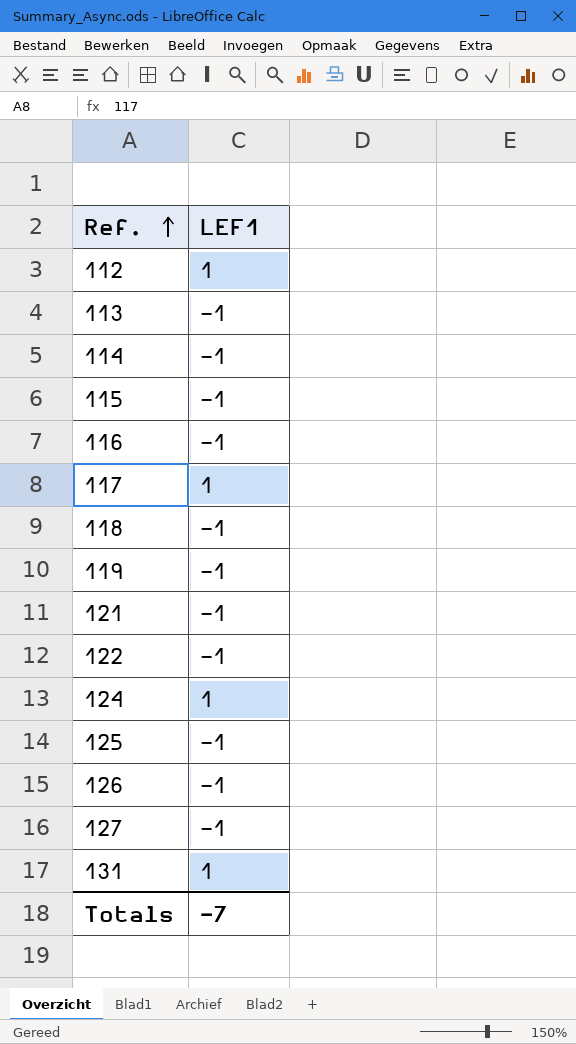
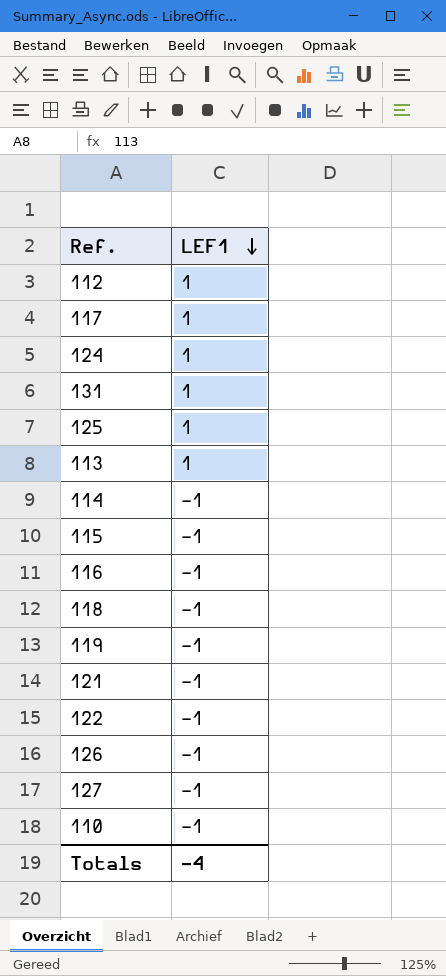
row order: Ref. ascending -> LEF1 descending
125 | LEF1: -1 -> 1
113 | LEF1: -1 -> 1
row 110: none -> -1
Totals | LEF1: -7 -> -4

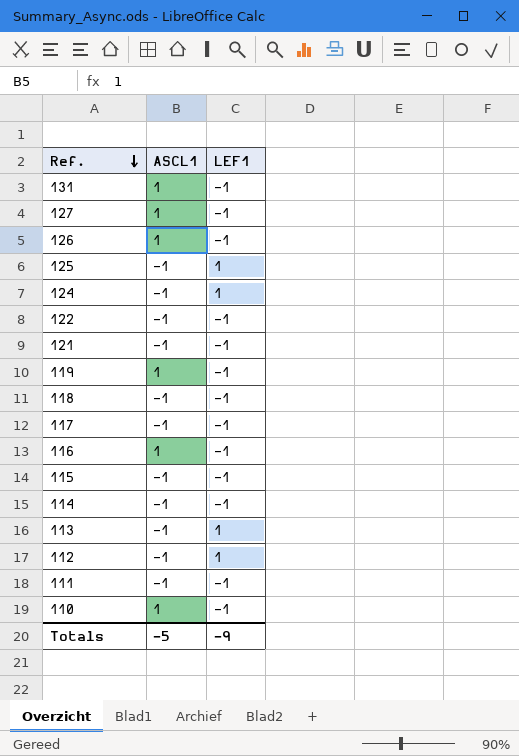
row order: LEF1 descending -> Ref. descending
column ASCL1 | position: none -> 2
131 | LEF1: 1 -> -1
117 | LEF1: 1 -> -1
row 111: none -> -1 | -1
Totals | LEF1: -4 -> -9

